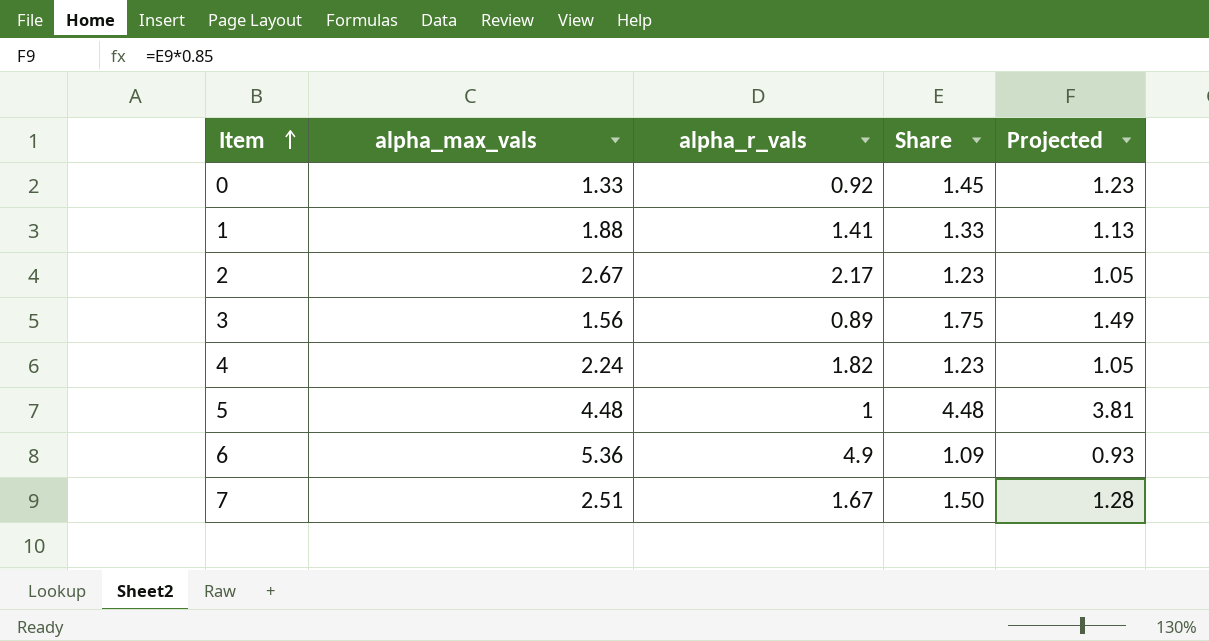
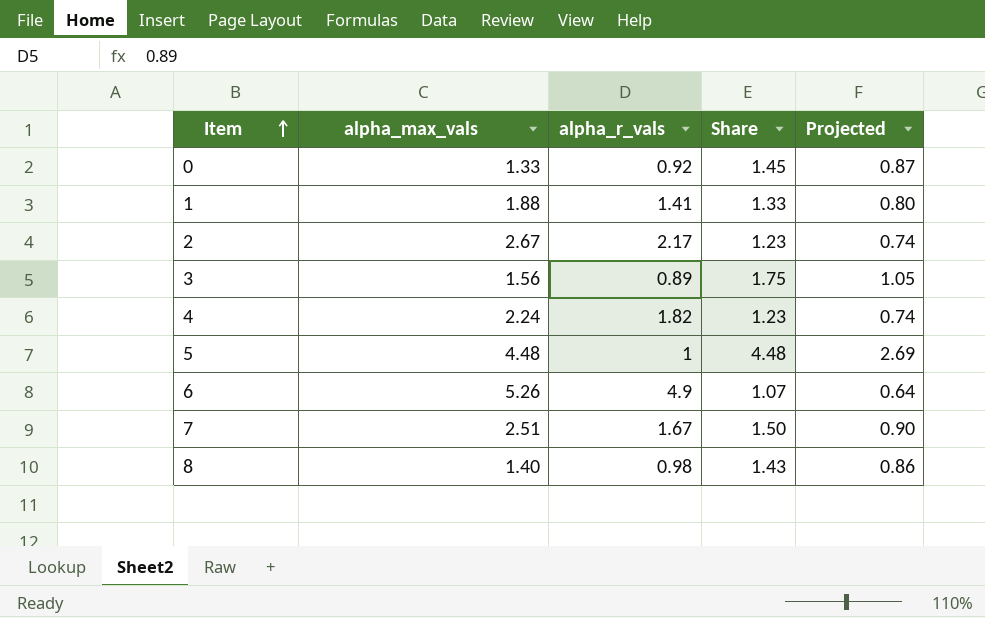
column Projected | formula: [Share] * 0.85 -> [Share] * 0.6
6 | alpha_max_vals: 5.36 -> 5.26
6 | Share: 1.09 -> 1.07
row 8: none -> 1.40 | 0.98 | 1.43 | 0.86

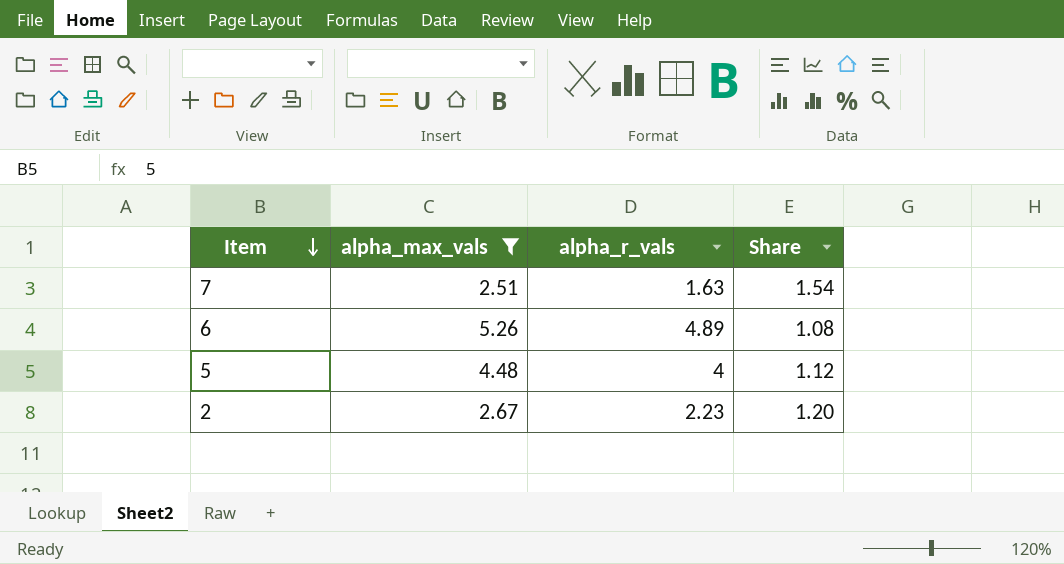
filter: none -> alpha_max_vals >= 2.51
row order: Item ascending -> Item descending
column Projected | formula: [Share] * 0.6 -> none
7 | alpha_r_vals: 1.67 -> 1.63
7 | Share: 1.50 -> 1.54
6 | alpha_r_vals: 4.9 -> 4.89
6 | Share: 1.07 -> 1.08
5 | alpha_r_vals: 1 -> 4
5 | Share: 4.48 -> 1.12
2 | alpha_r_vals: 2.17 -> 2.23
2 | Share: 1.23 -> 1.20

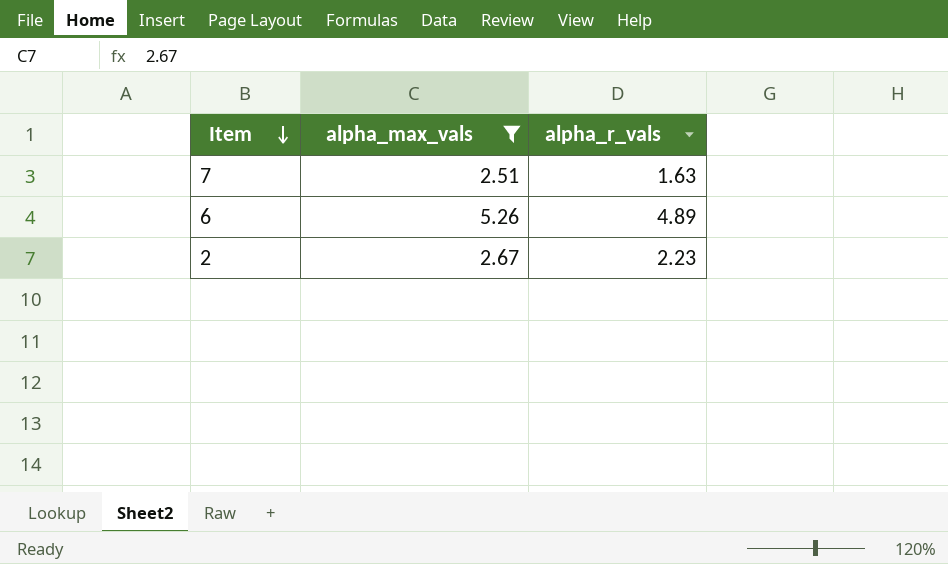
column Share | formula: [alpha_max_vals] / [alpha_r_vals] -> none
row 5: 4.48 | 4 | 1.12 -> none

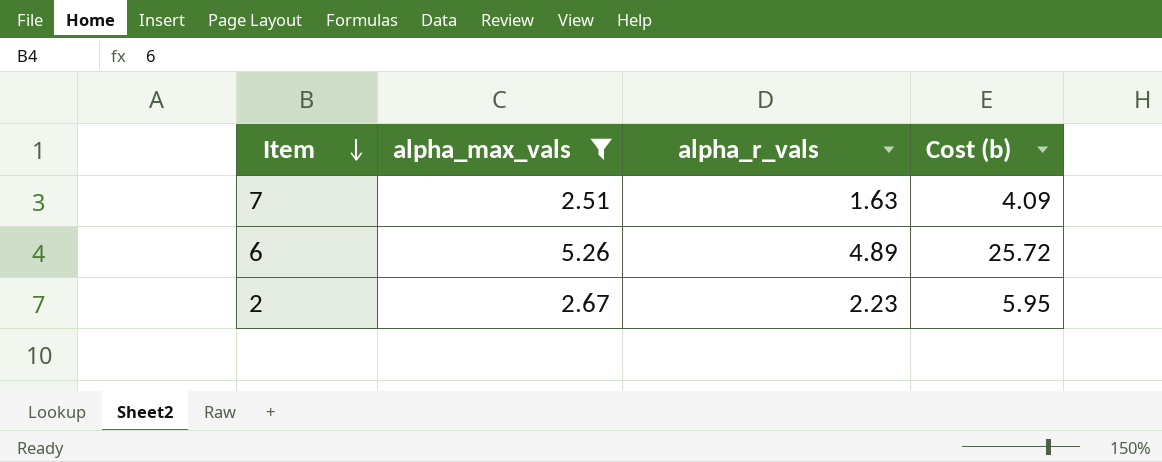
column Cost (b) | formula: none -> [alpha_max_vals] * [alpha_r_vals]

